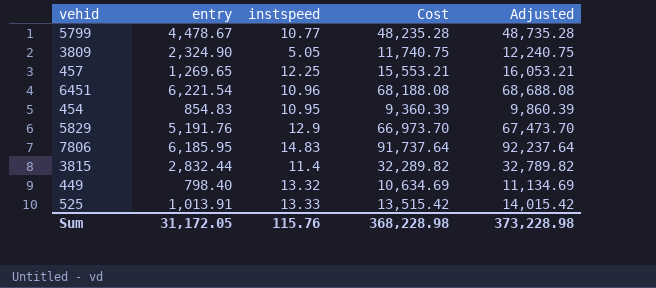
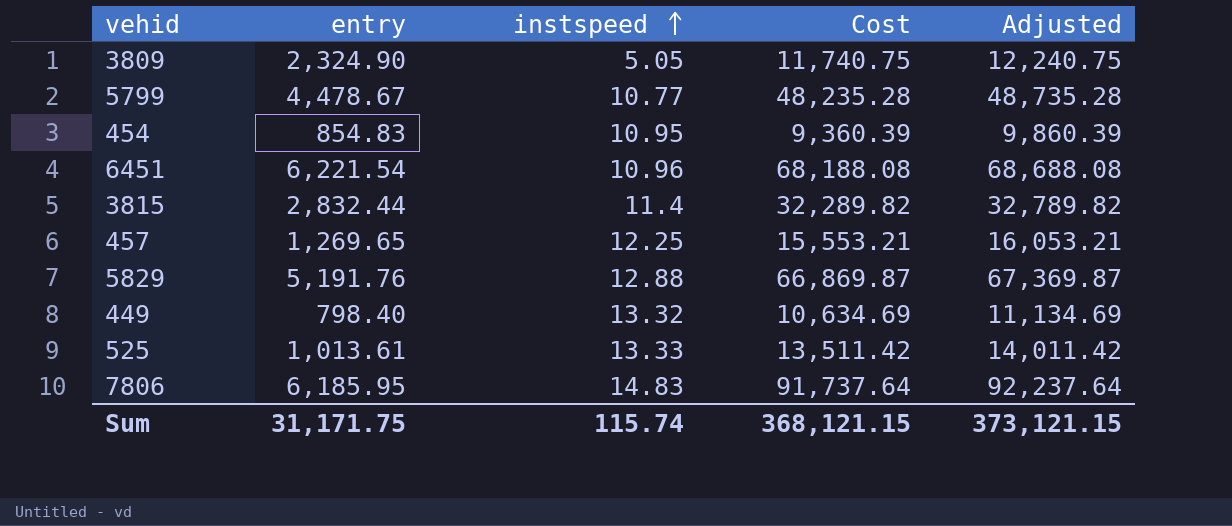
row order: none -> instspeed ascending
5829 | instspeed: 12.9 -> 12.88
5829 | Cost: 66,973.70 -> 66,869.87
5829 | Adjusted: 67,473.70 -> 67,369.87
525 | entry: 1,013.91 -> 1,013.61
525 | Cost: 13,515.42 -> 13,511.42
525 | Adjusted: 14,015.42 -> 14,011.42
Sum | entry: 31,172.05 -> 31,171.75
Sum | instspeed: 115.76 -> 115.74
Sum | Cost: 368,228.98 -> 368,121.15
Sum | Adjusted: 373,228.98 -> 373,121.15

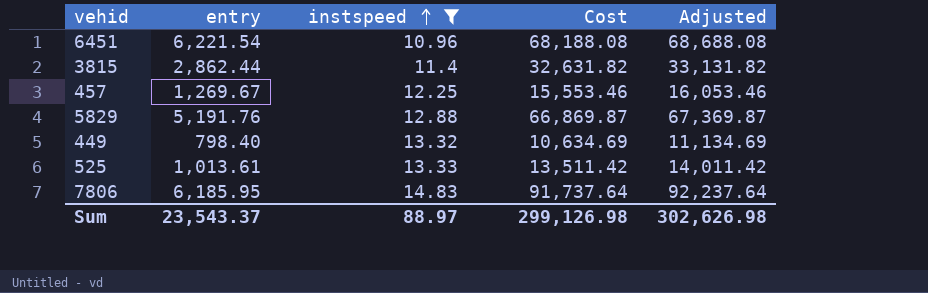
filter: none -> instspeed >= 10.96
3815 | entry: 2,832.44 -> 2,862.44
3815 | Cost: 32,289.82 -> 32,631.82
3815 | Adjusted: 32,789.82 -> 33,131.82
457 | entry: 1,269.65 -> 1,269.67
457 | Cost: 15,553.21 -> 15,553.46
457 | Adjusted: 16,053.21 -> 16,053.46
Sum | entry: 31,171.75 -> 23,543.37
Sum | instspeed: 115.74 -> 88.97
Sum | Cost: 368,121.15 -> 299,126.98
Sum | Adjusted: 373,121.15 -> 302,626.98

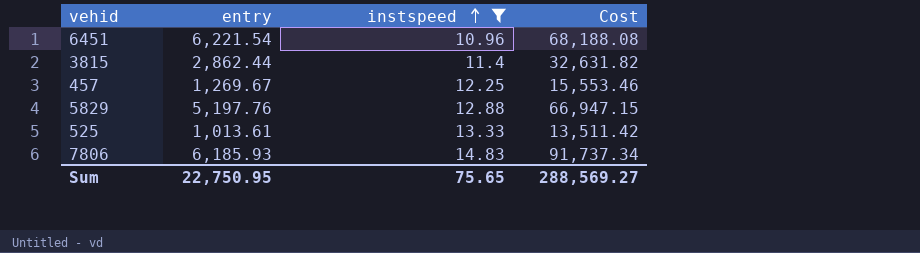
column Adjusted | formula: [Cost] + 500 -> none
row 449: 798.40 | 13.32 | 10,634.69 | 11,134.69 -> none
5829 | entry: 5,191.76 -> 5,197.76
5829 | Cost: 66,869.87 -> 66,947.15
7806 | entry: 6,185.95 -> 6,185.93
7806 | Cost: 91,737.64 -> 91,737.34
Sum | entry: 23,543.37 -> 22,750.95
Sum | instspeed: 88.97 -> 75.65
Sum | Cost: 299,126.98 -> 288,569.27

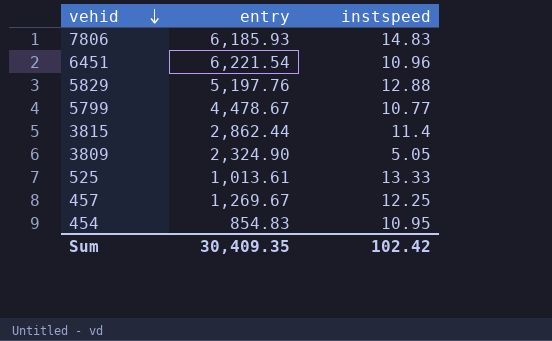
filter: instspeed >= 10.96 -> none
row order: instspeed ascending -> vehid descending
column Cost | formula: [entry] * [instspeed] -> none
Sum | entry: 22,750.95 -> 30,409.35
Sum | instspeed: 75.65 -> 102.42

